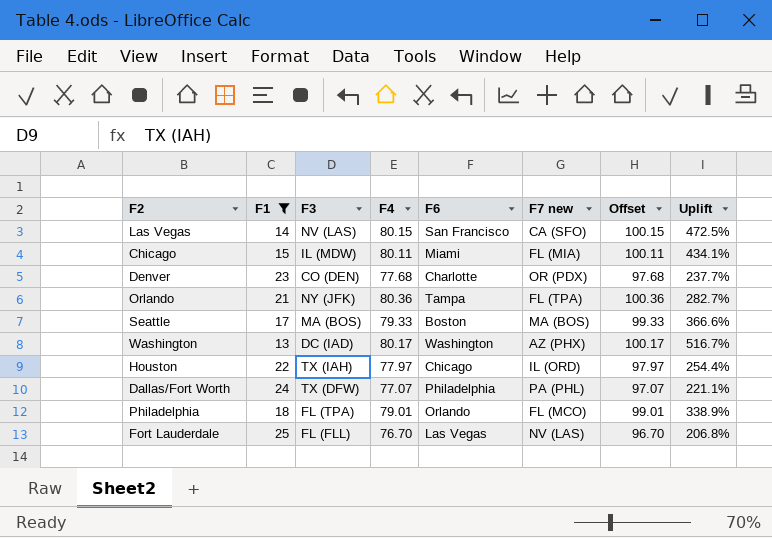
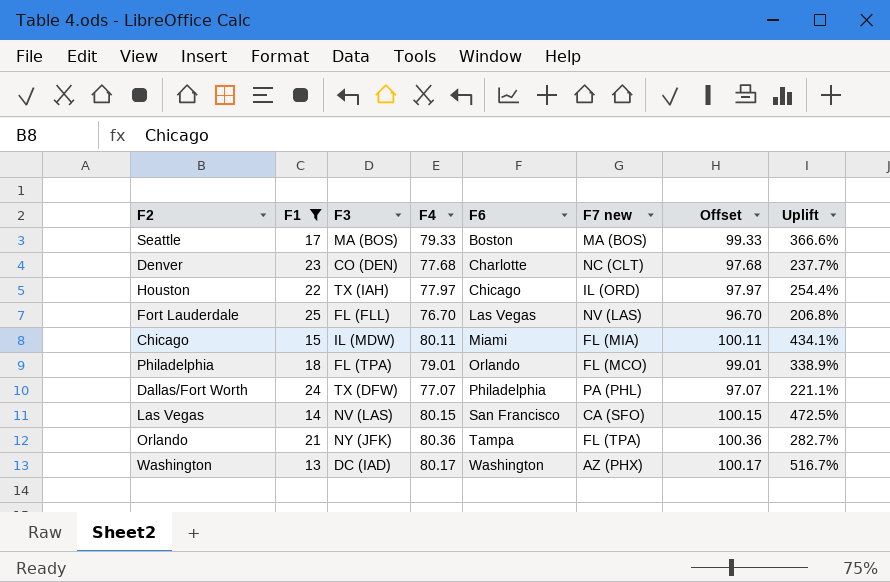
row order: none -> F6 ascending
Denver | F7 new: OR (PDX) -> NC (CLT)

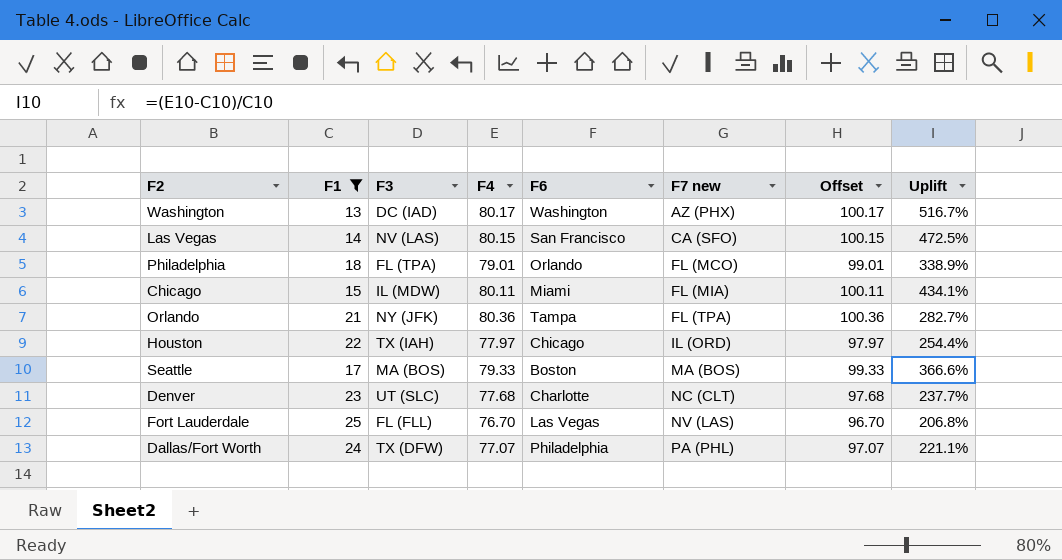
row order: F6 ascending -> F7 new ascending
Denver | F3: CO (DEN) -> UT (SLC)

